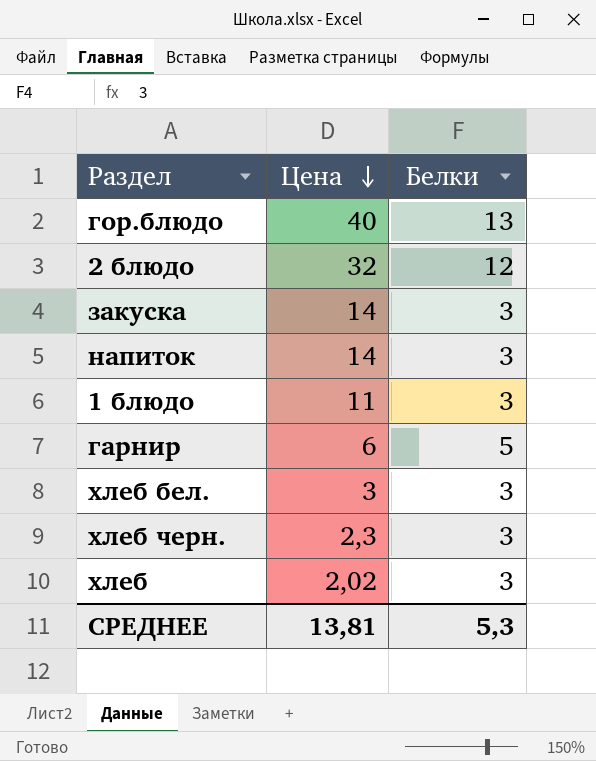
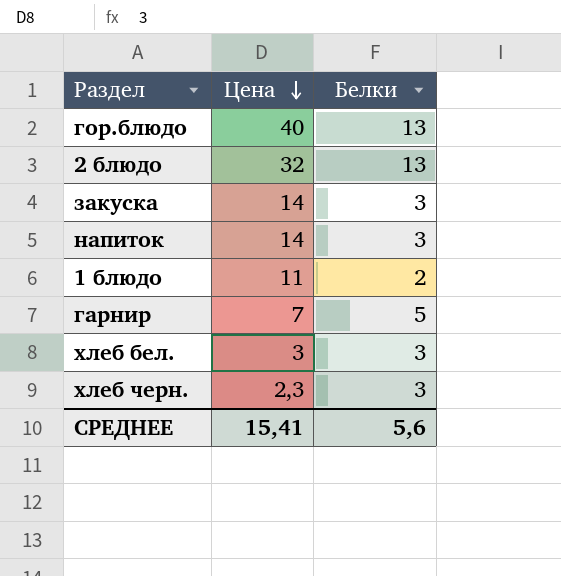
row хлеб: 2,02 | 3 -> none
2 блюдо | Белки: 12 -> 13
1 блюдо | Белки: 3 -> 2
гарнир | Цена: 6 -> 7
СРЕДНЕЕ | Цена: 13,81 -> 15,41
СРЕДНЕЕ | Белки: 5,3 -> 5,6

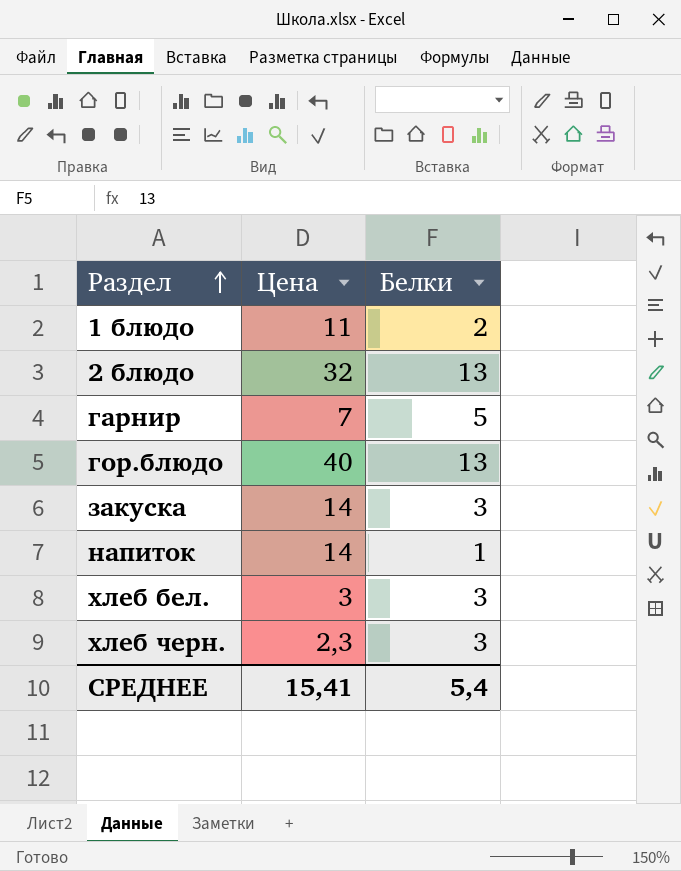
row order: Цена descending -> Раздел ascending
напиток | Белки: 3 -> 1
СРЕДНЕЕ | Белки: 5,6 -> 5,4

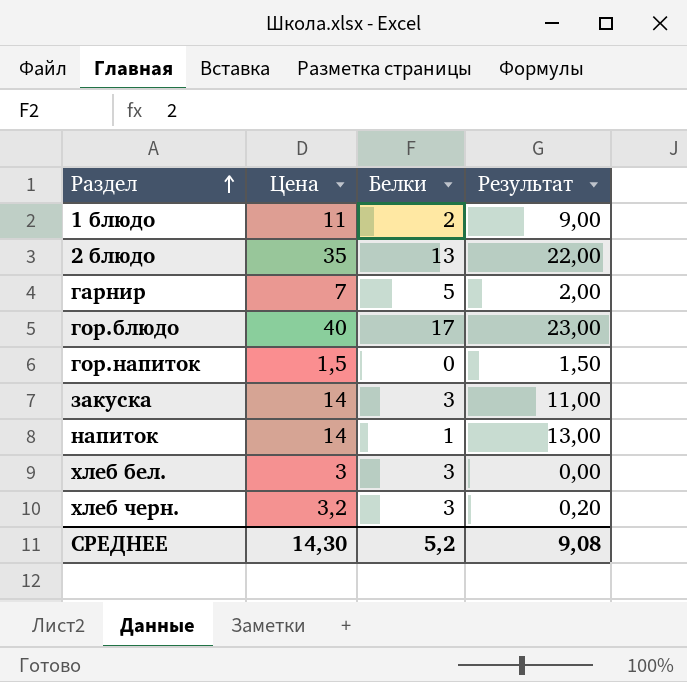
column Результат | formula: none -> [Цена] - [Белки]
2 блюдо | Цена: 32 -> 35
гор.блюдо | Белки: 13 -> 17
row гор.напиток: none -> 1,5 | 0 | 1,50
хлеб черн. | Цена: 2,3 -> 3,2
СРЕДНЕЕ | Цена: 15,41 -> 14,30
СРЕДНЕЕ | Белки: 5,4 -> 5,2

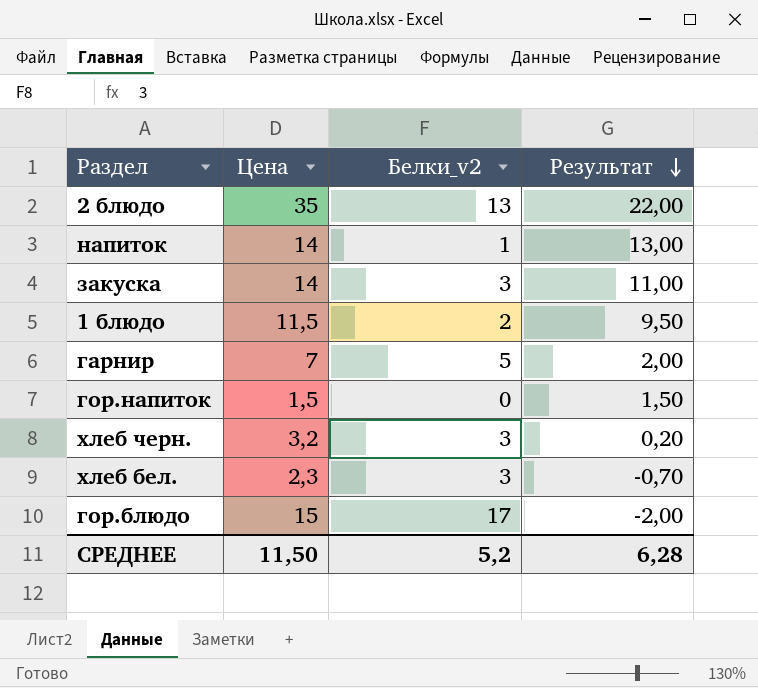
row order: Раздел ascending -> Результат descending
column name: Белки -> Белки_v2
1 блюдо | Цена: 11 -> 11,5
1 блюдо | Результат: 9,00 -> 9,50
хлеб бел. | Цена: 3 -> 2,3
хлеб бел. | Результат: 0,00 -> -0,70
гор.блюдо | Цена: 40 -> 15
гор.блюдо | Результат: 23,00 -> -2,00
СРЕДНЕЕ | Цена: 14,30 -> 11,50
СРЕДНЕЕ | Результат: 9,08 -> 6,28

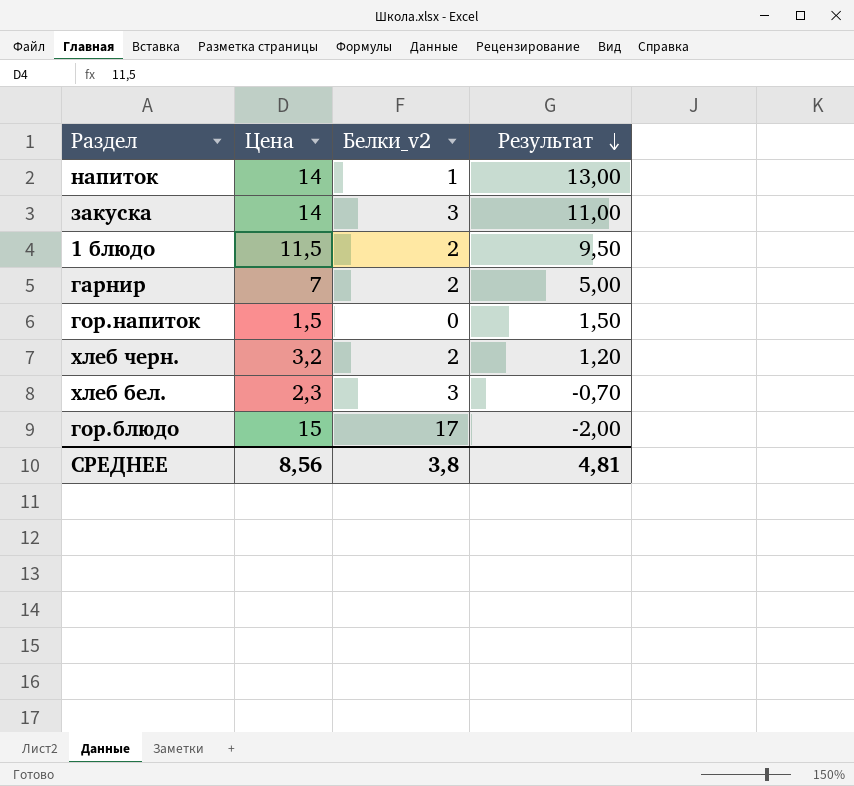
row 2 блюдо: 35 | 13 | 22,00 -> none
гарнир | Белки_v2: 5 -> 2
гарнир | Результат: 2,00 -> 5,00
хлеб черн. | Белки_v2: 3 -> 2
хлеб черн. | Результат: 0,20 -> 1,20
СРЕДНЕЕ | Цена: 11,50 -> 8,56
СРЕДНЕЕ | Белки_v2: 5,2 -> 3,8
СРЕДНЕЕ | Результат: 6,28 -> 4,81

